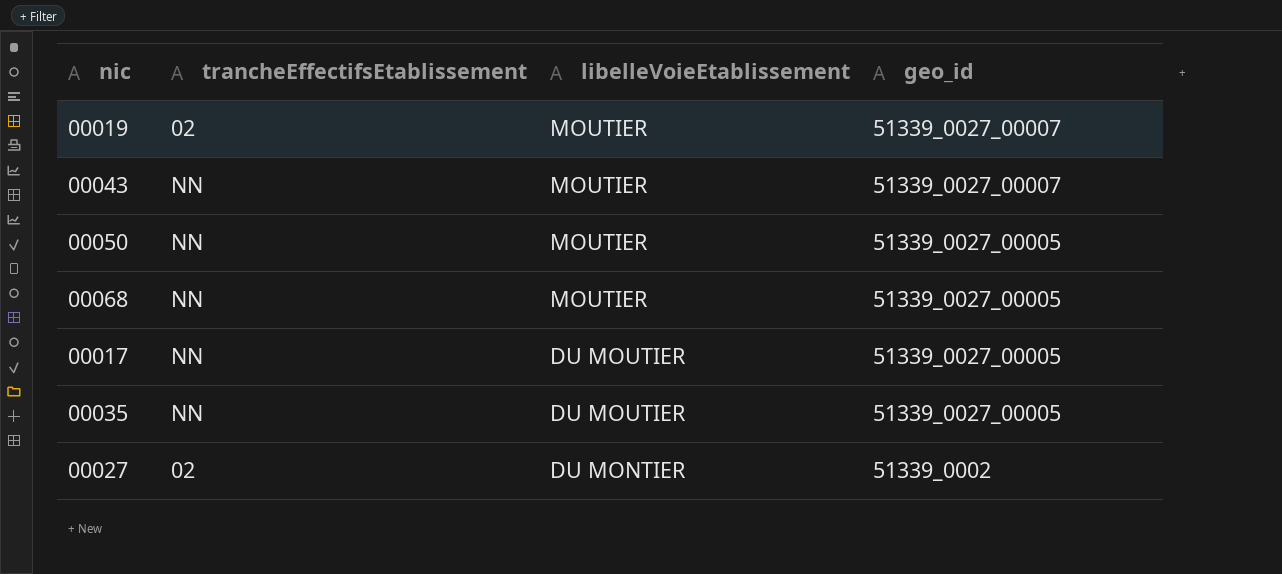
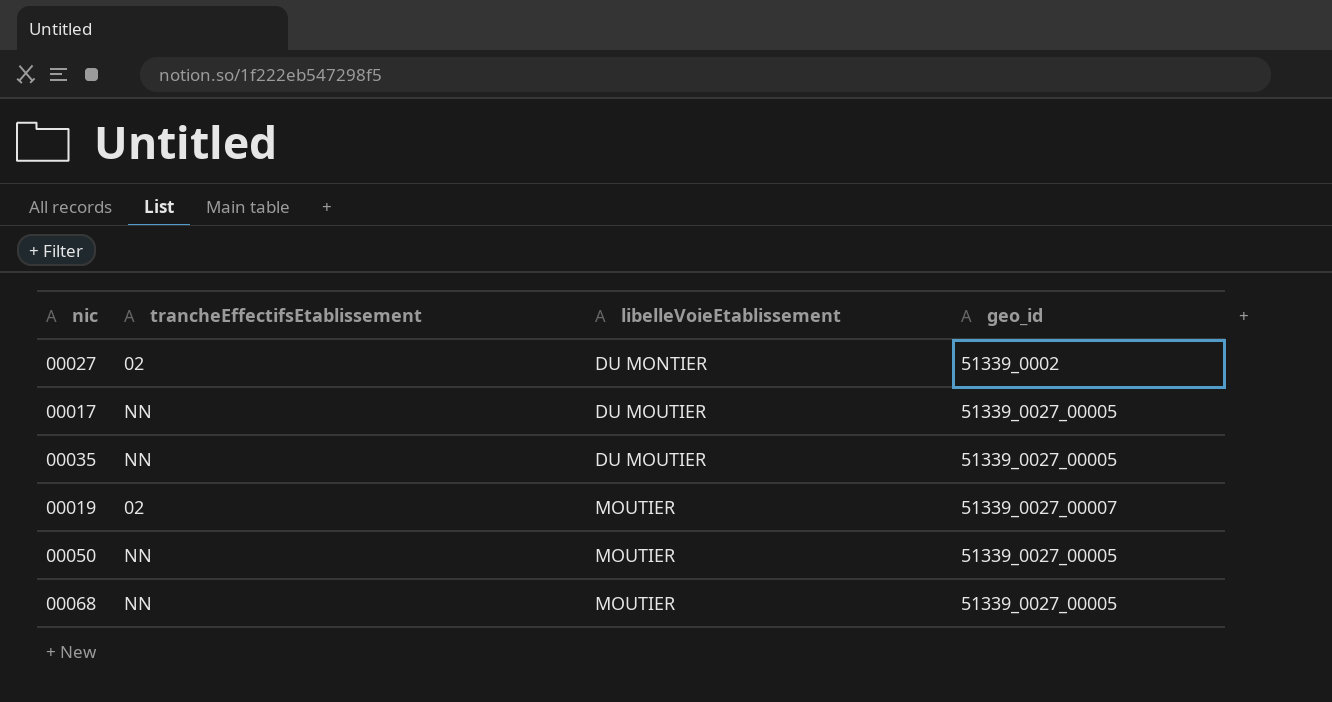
row order: libelleVoieEtablissement descending -> libelleVoieEtablissement ascending
row 00043: NN | MOUTIER | 51339_0027_00007 -> none

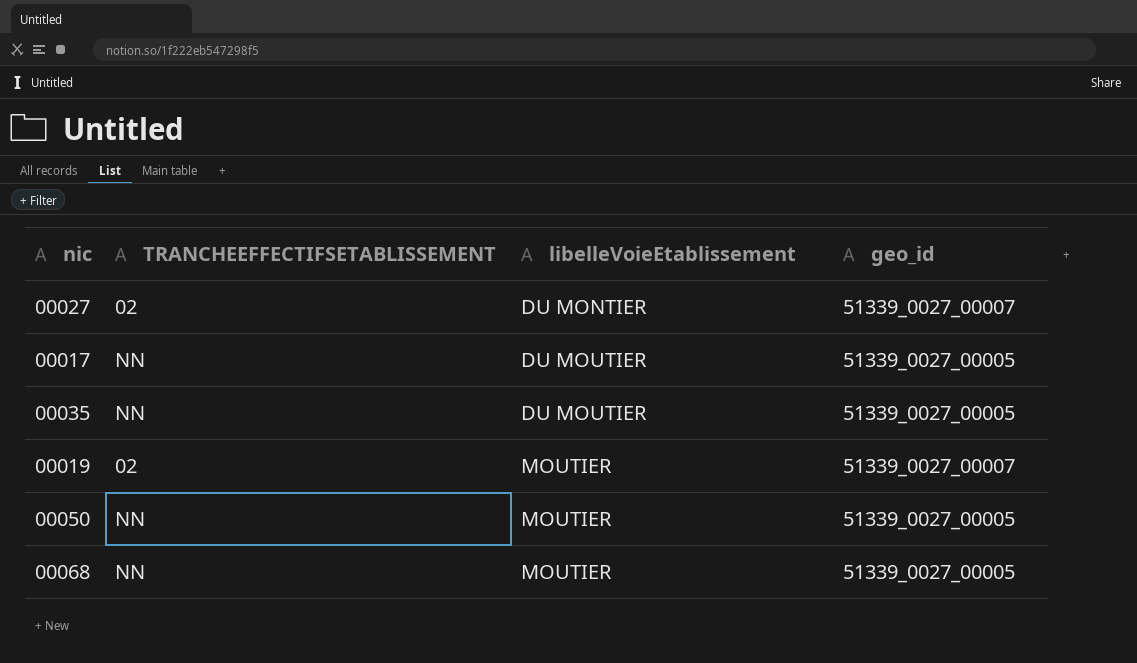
column name: trancheEffectifsEtablissement -> TRANCHEEFFECTIFSETABLISSEMENT
00027 | geo_id: 51339_0002 -> 51339_0027_00007

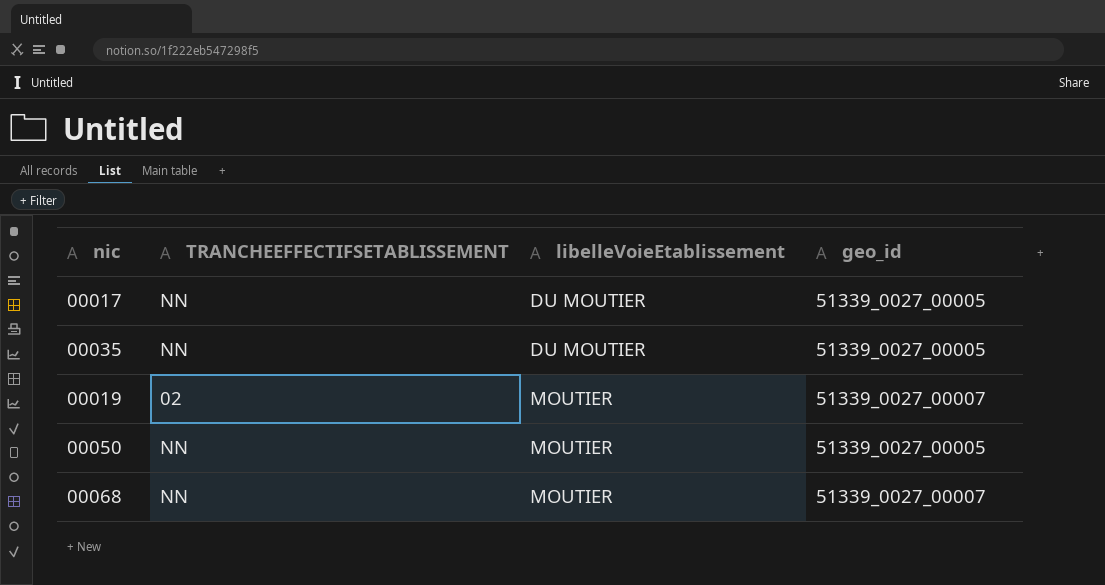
row 00027: 02 | DU MONTIER | 51339_0027_00007 -> none
00068 | geo_id: 51339_0027_00005 -> 51339_0027_00007

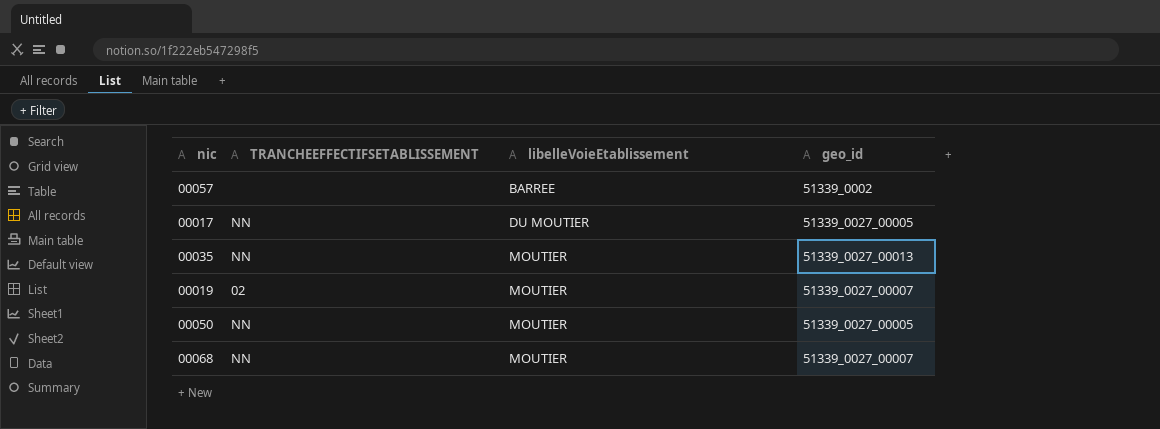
row 00057: none -> none | BARREE | 51339_0002
00035 | libelleVoieEtablissement: DU MOUTIER -> MOUTIER
00035 | geo_id: 51339_0027_00005 -> 51339_0027_00013

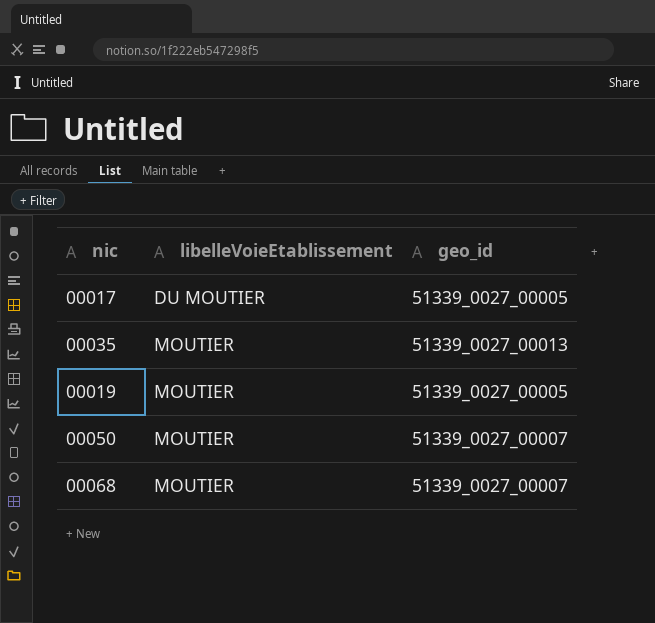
column TRANCHEEFFECTIFSETABLISSEMENT | position: 2 -> none
row 00057: none | BARREE | 51339_0002 -> none
00019 | geo_id: 51339_0027_00007 -> 51339_0027_00005
00050 | geo_id: 51339_0027_00005 -> 51339_0027_00007

